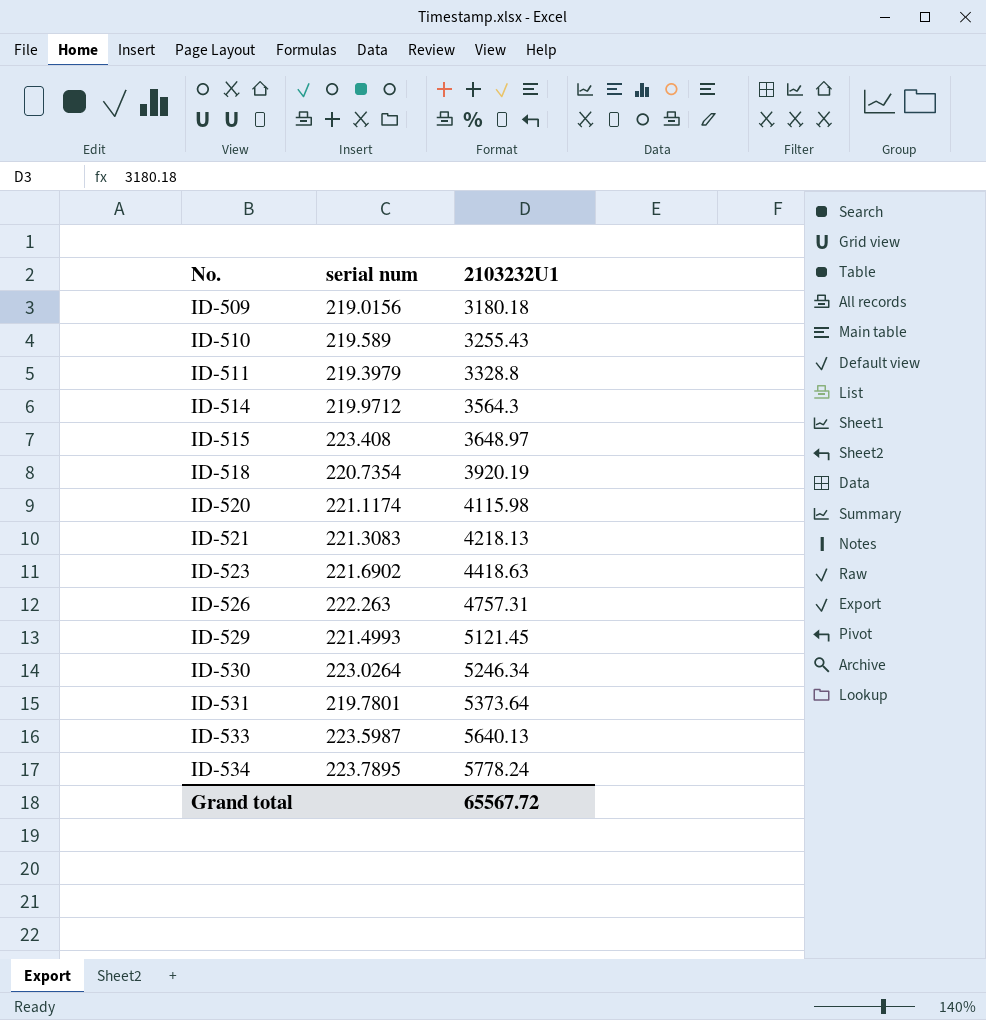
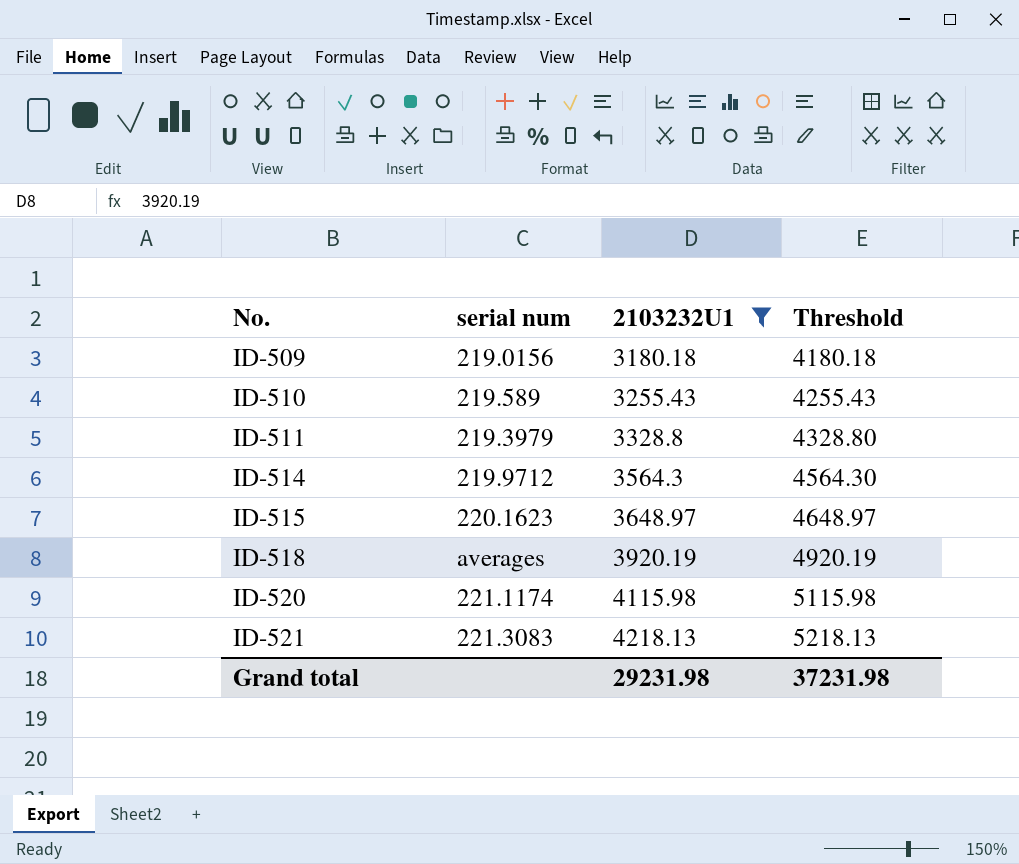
filter: none -> 2103232U1 <= 4218.13
column Threshold | formula: none -> [2103232U1] + 1000
ID-515 | serial num: 223.408 -> 220.1623
ID-518 | serial num: 220.7354 -> averages
Grand total | 2103232U1: 65567.72 -> 29231.98

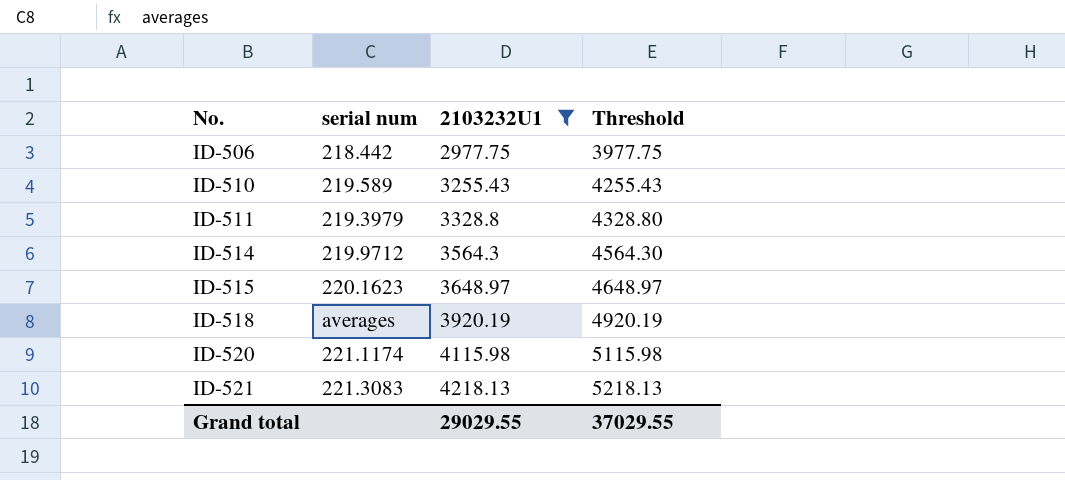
row ID-509: 219.0156 | 3180.18 | 4180.18 -> none
row ID-506: none -> 218.442 | 2977.75 | 3977.75
Grand total | 2103232U1: 29231.98 -> 29029.55
Grand total | Threshold: 37231.98 -> 37029.55

